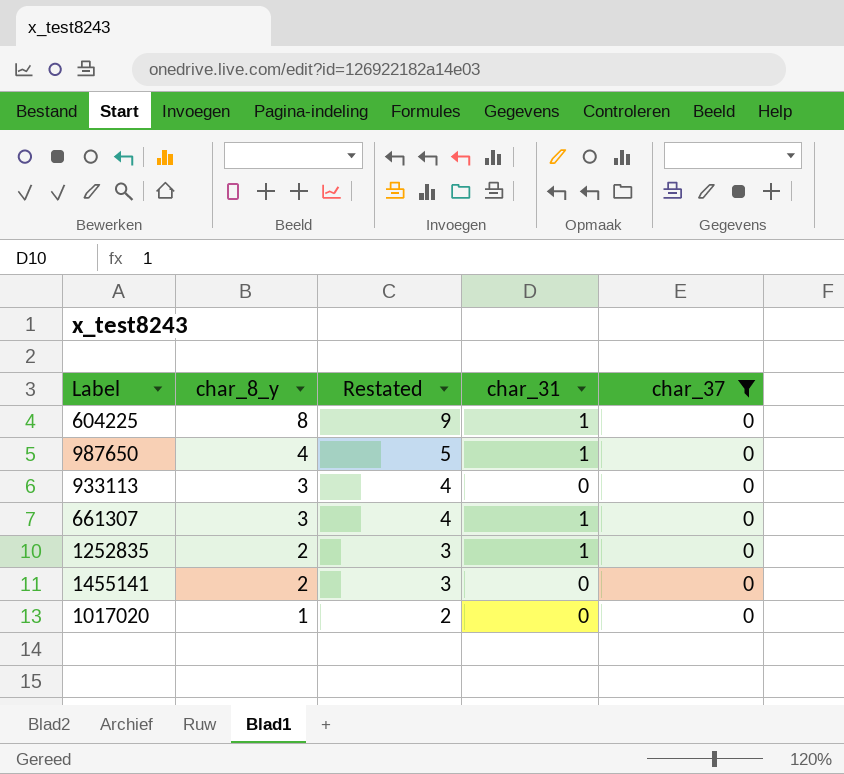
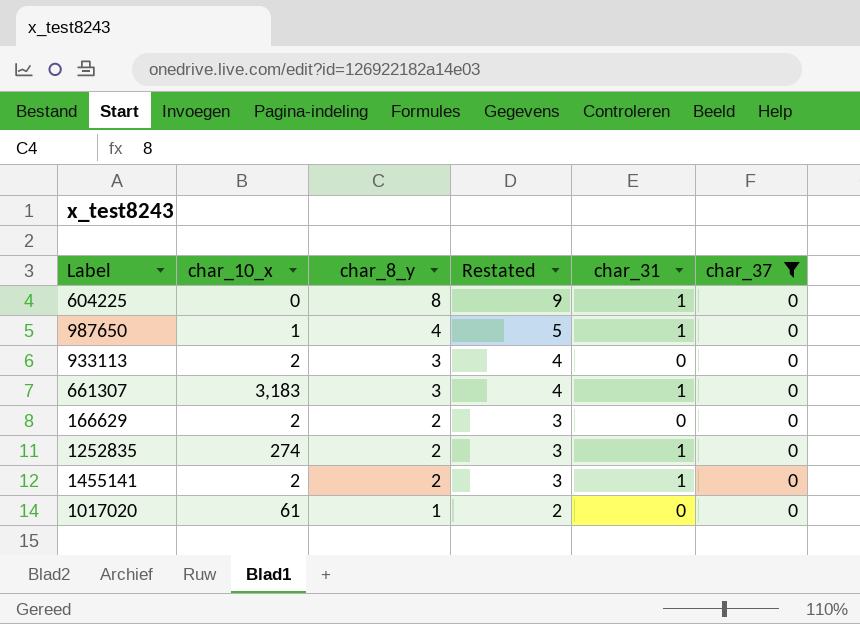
column char_10_x | position: none -> 2
row 166629: none -> 2 | 2 | 3 | 0 | 0
1455141 | char_31: 0 -> 1

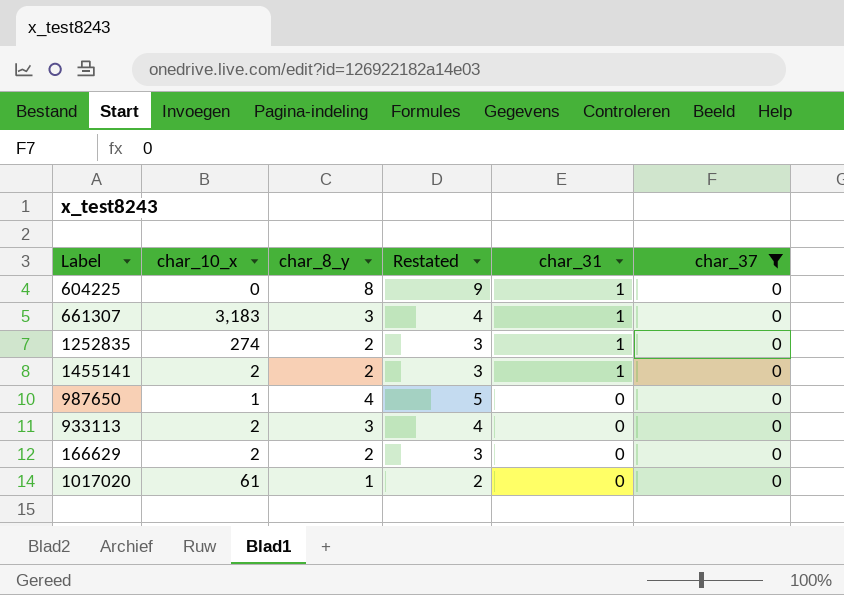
row order: char_8_y descending -> char_31 descending
987650 | char_31: 1 -> 0

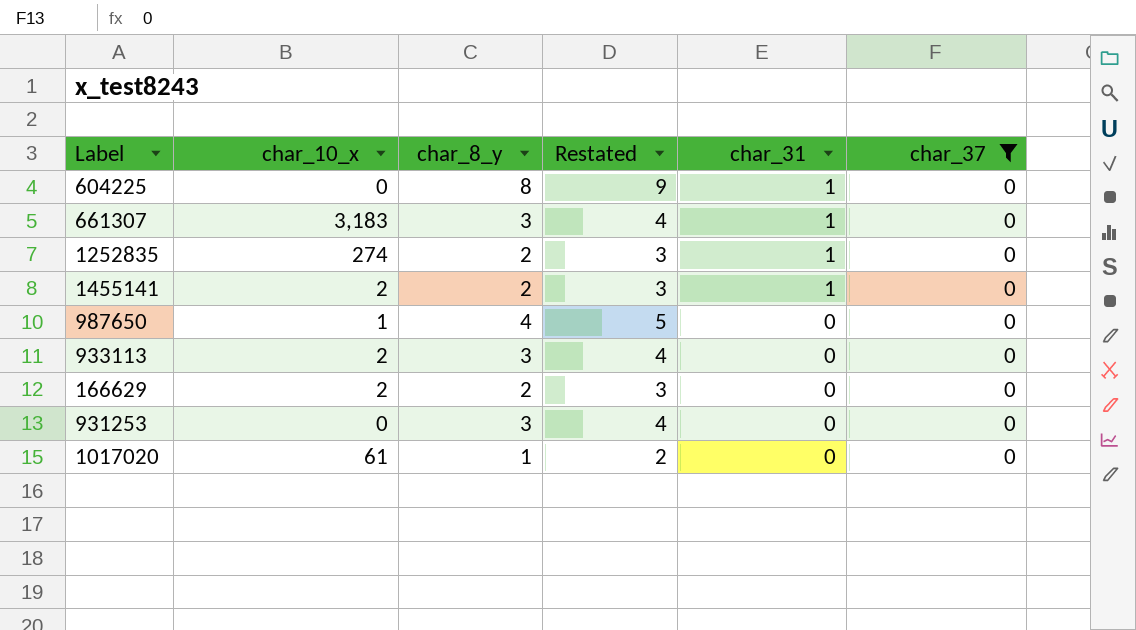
row 931253: none -> 0 | 3 | 4 | 0 | 0

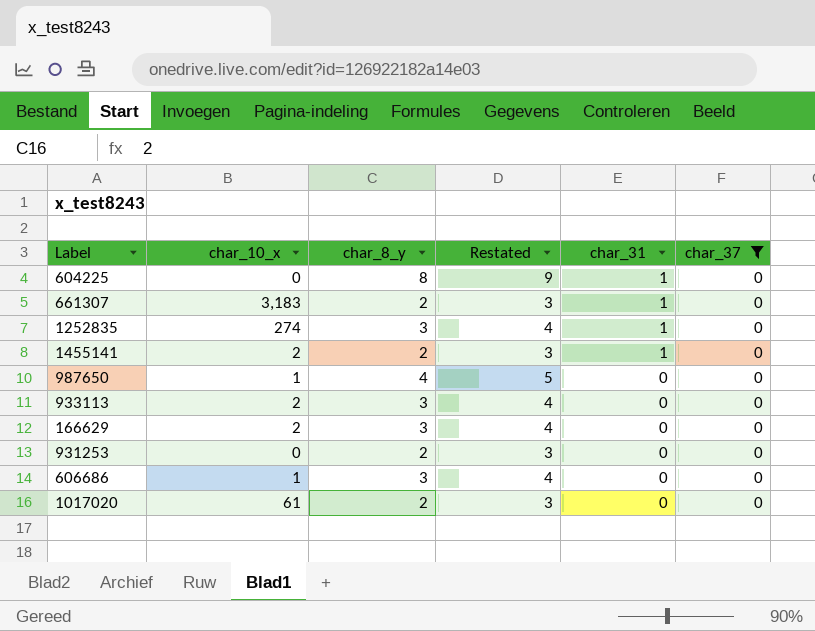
661307 | char_8_y: 3 -> 2
661307 | Restated: 4 -> 3
1252835 | char_8_y: 2 -> 3
1252835 | Restated: 3 -> 4
166629 | char_8_y: 2 -> 3
166629 | Restated: 3 -> 4
931253 | char_8_y: 3 -> 2
931253 | Restated: 4 -> 3
row 606686: none -> 1 | 3 | 4 | 0 | 0
1017020 | char_8_y: 1 -> 2
1017020 | Restated: 2 -> 3

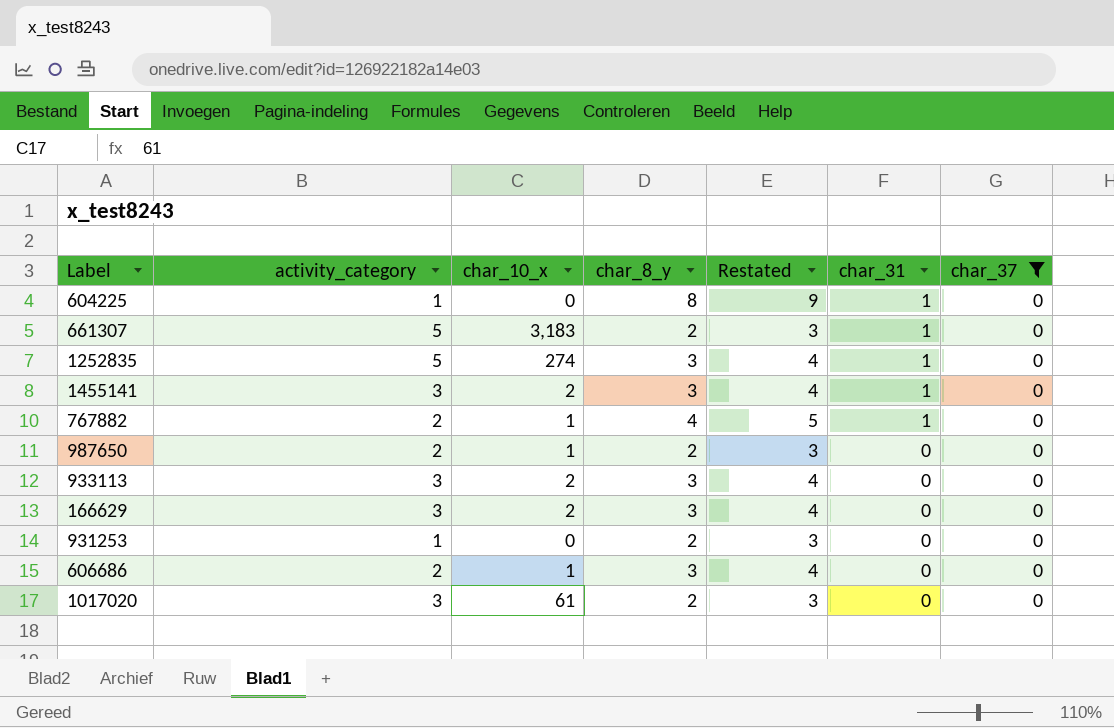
column activity_category | position: none -> 2
1455141 | char_8_y: 2 -> 3
1455141 | Restated: 3 -> 4
row 767882: none -> 2 | 1 | 4 | 5 | 1 | 0
987650 | char_8_y: 4 -> 2
987650 | Restated: 5 -> 3

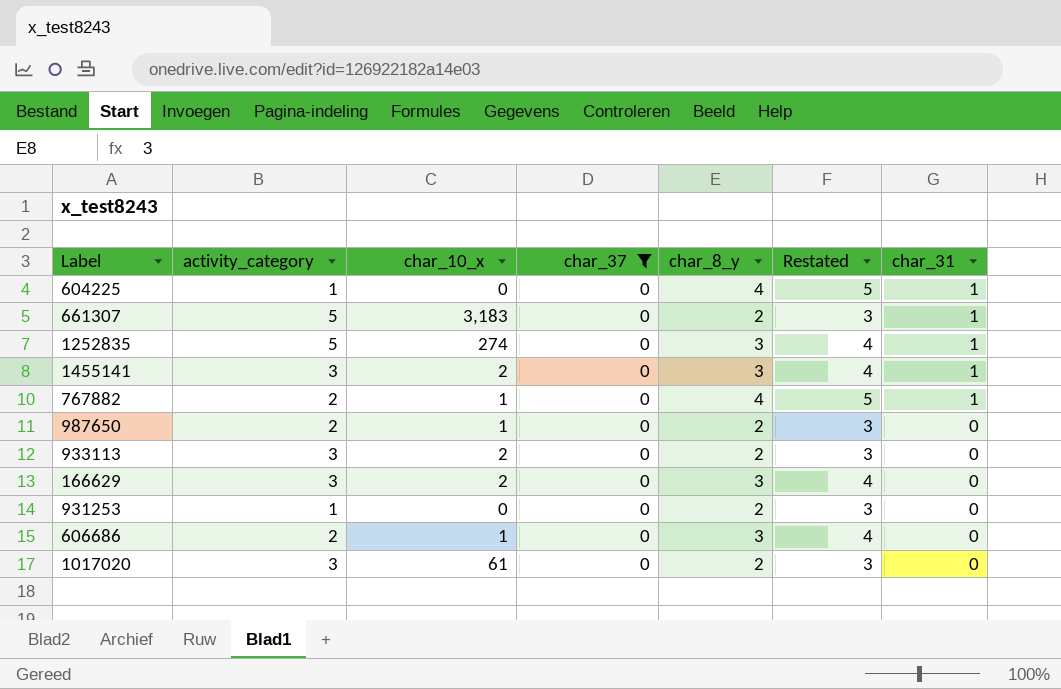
column char_37 | position: 7 -> 4
604225 | char_8_y: 8 -> 4
604225 | Restated: 9 -> 5
933113 | char_8_y: 3 -> 2
933113 | Restated: 4 -> 3

